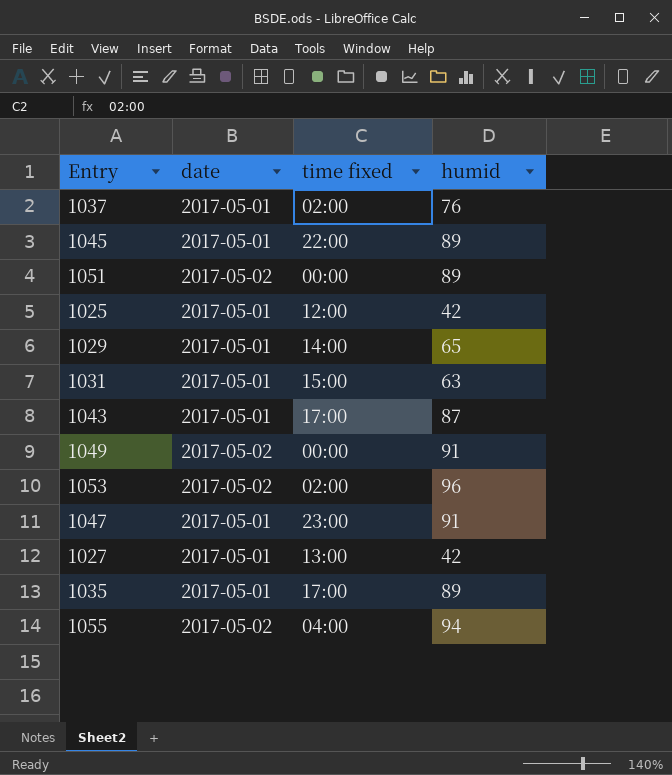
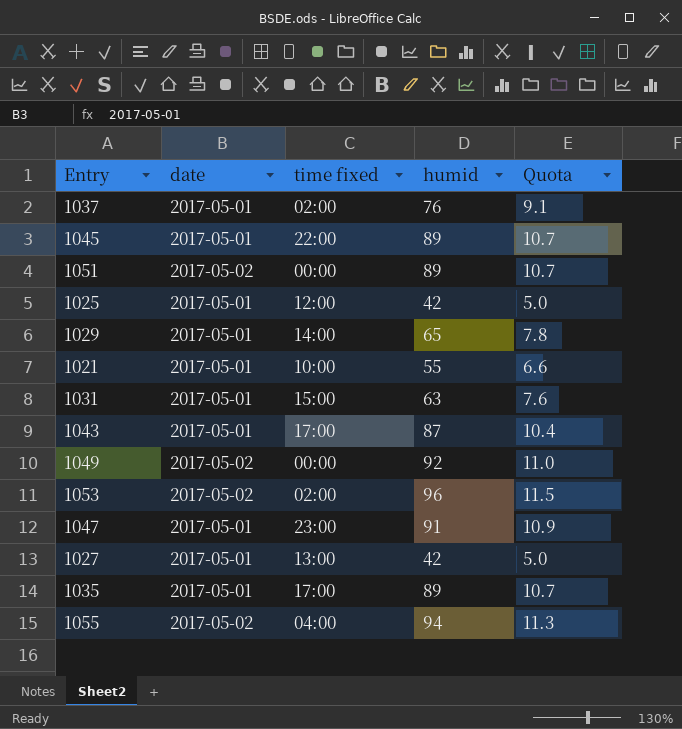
column Quota | formula: none -> [humid] * 0.12
row 1021: none -> 2017-05-01 | 10:00 | 55 | 6.6
1049 | humid: 91 -> 92

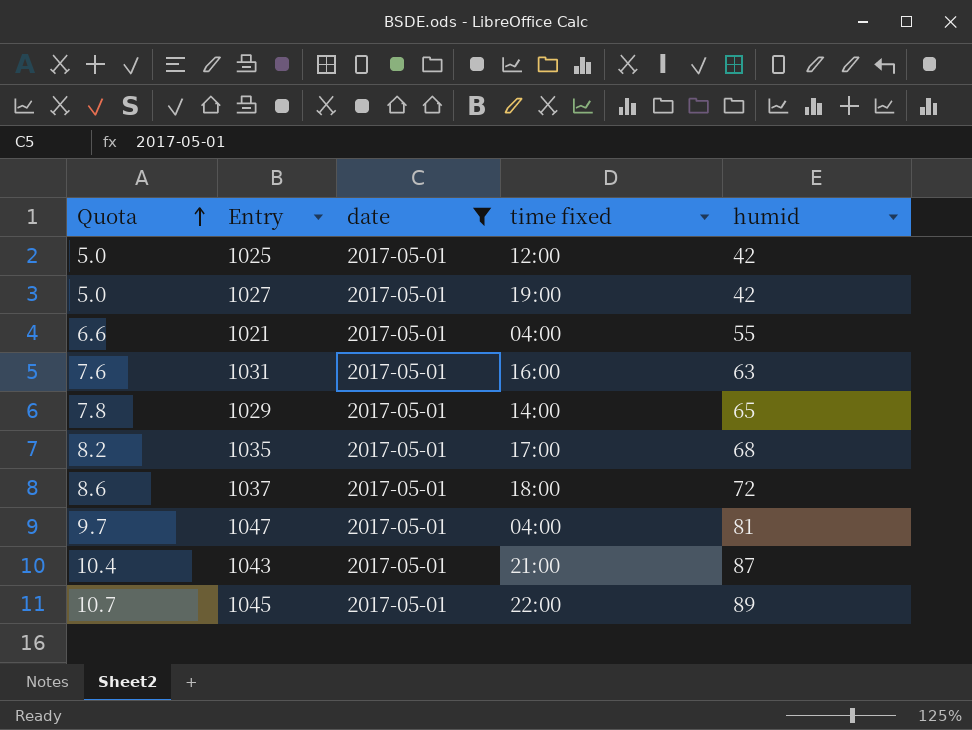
filter: none -> date = 2017-05-01
row order: none -> Quota ascending
column Quota | position: 5 -> 1
1027 | time fixed: 13:00 -> 19:00
1021 | time fixed: 10:00 -> 04:00
1031 | time fixed: 15:00 -> 16:00
1035 | Quota: 10.7 -> 8.2
1035 | humid: 89 -> 68
1037 | Quota: 9.1 -> 8.6
1037 | time fixed: 02:00 -> 18:00
1037 | humid: 76 -> 72
1047 | Quota: 10.9 -> 9.7
1047 | time fixed: 23:00 -> 04:00
1047 | humid: 91 -> 81
1043 | time fixed: 17:00 -> 21:00

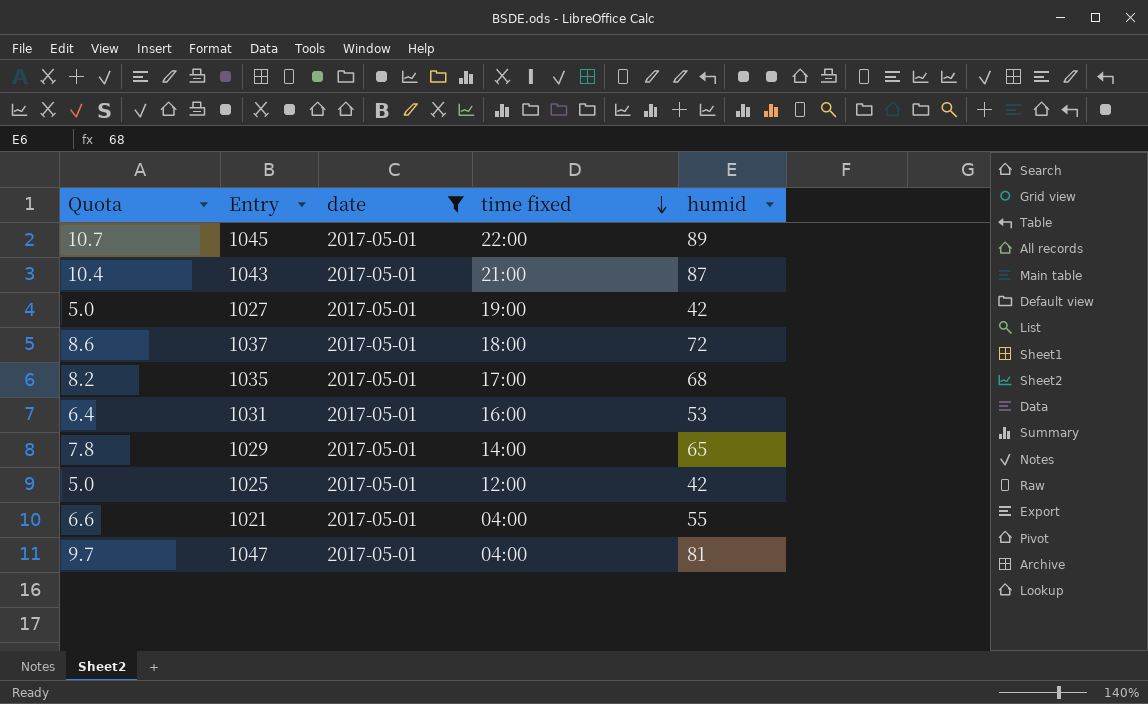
row order: Quota ascending -> time fixed descending
1031 | Quota: 7.6 -> 6.4
1031 | humid: 63 -> 53

